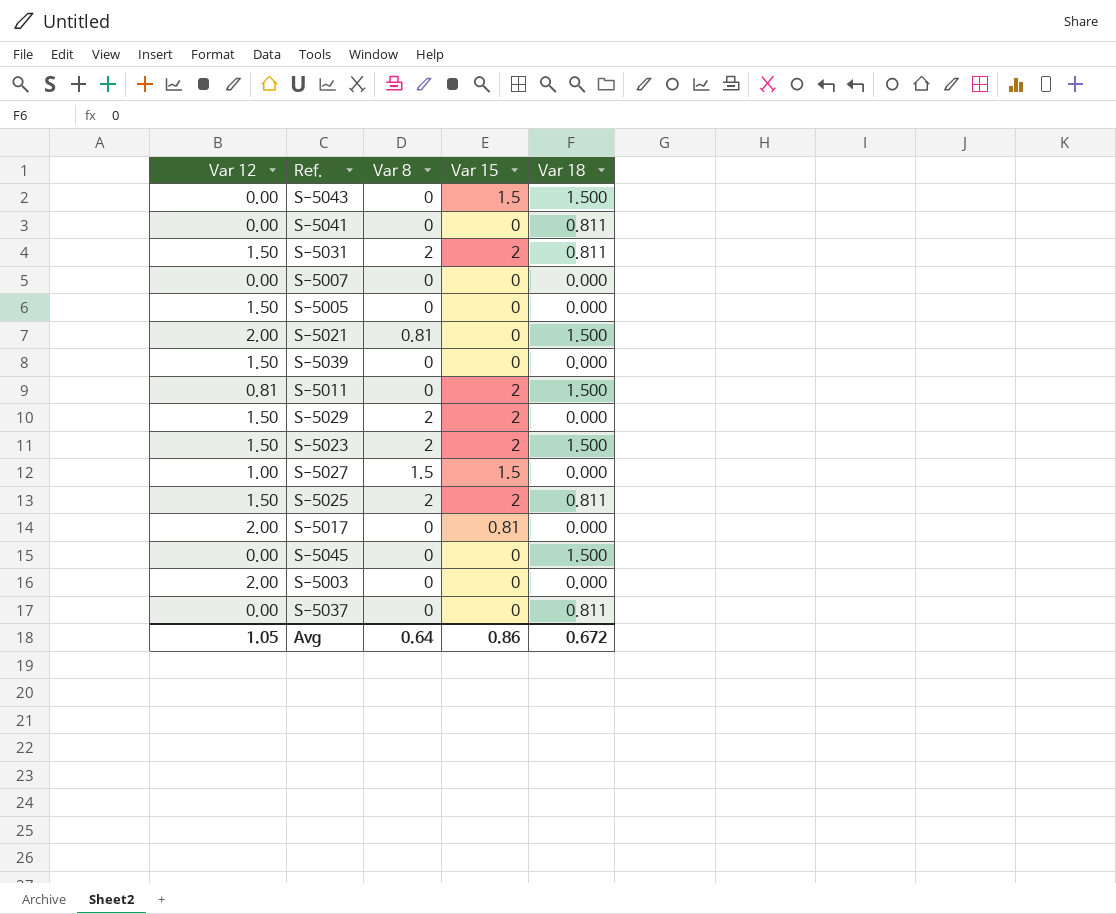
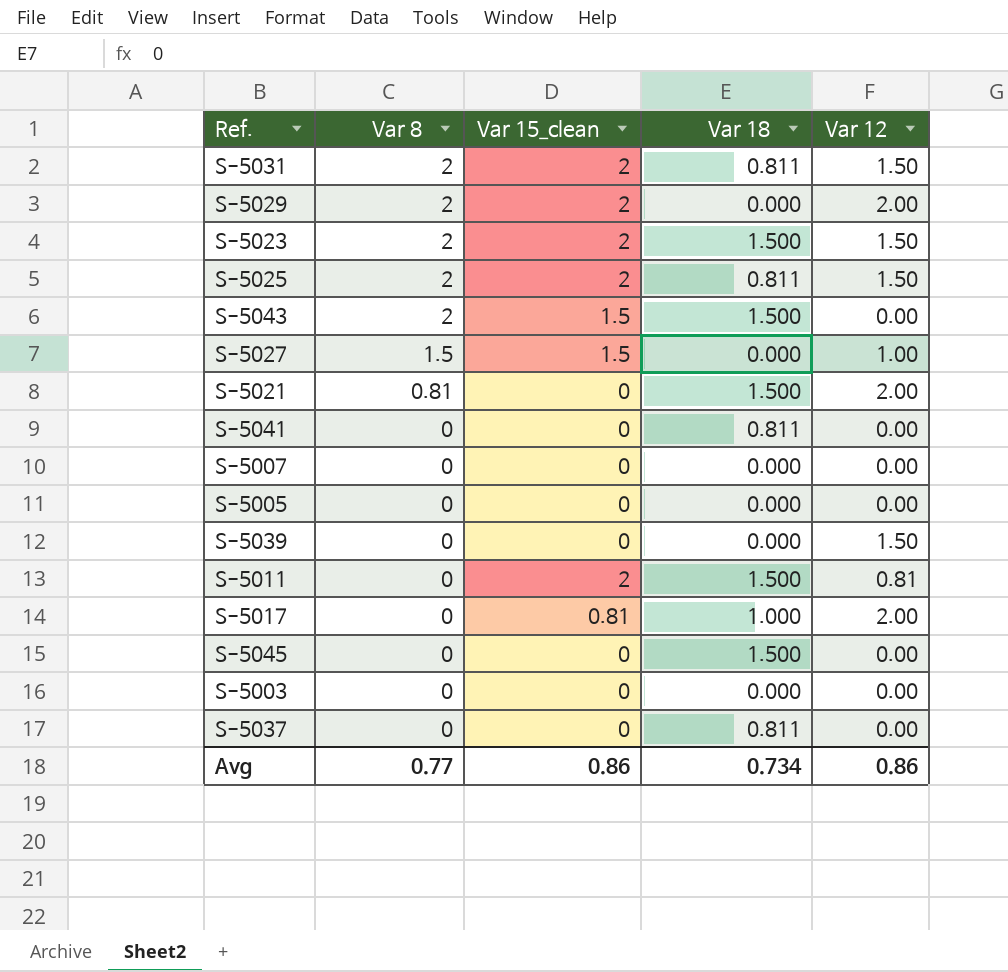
row order: none -> Var 8 descending
column name: Var 15 -> Var 15_clean
column Var 12 | position: 1 -> 5
S-5029 | Var 12: 1.50 -> 2.00
S-5043 | Var 8: 0 -> 2
S-5005 | Var 12: 1.50 -> 0.00
S-5017 | Var 18: 0.000 -> 1.000
S-5003 | Var 12: 2.00 -> 0.00
Avg | Var 8: 0.64 -> 0.77
Avg | Var 18: 0.672 -> 0.734
Avg | Var 12: 1.05 -> 0.86

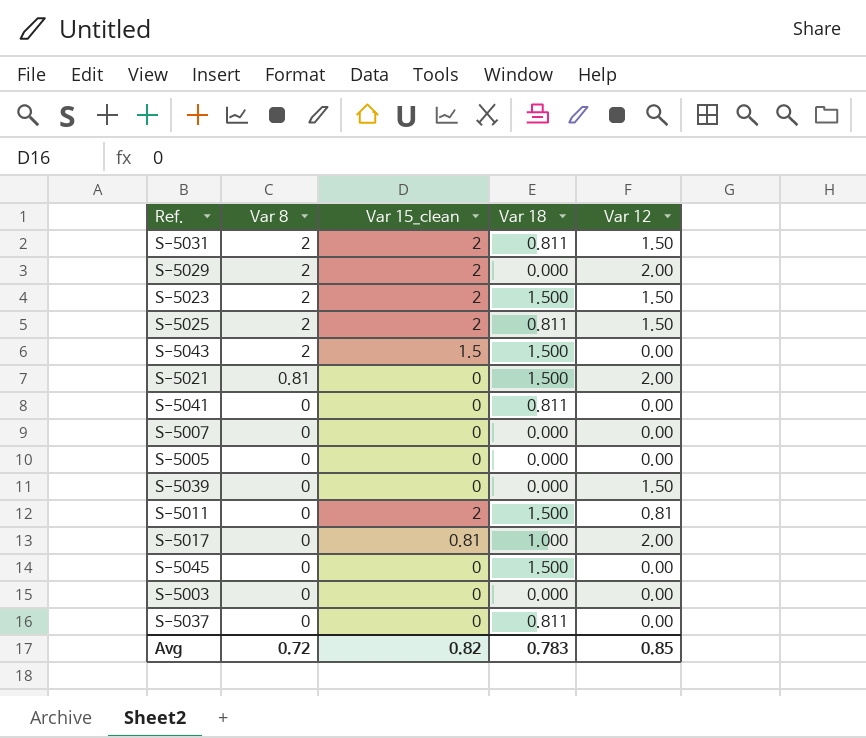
row S-5027: 1.5 | 1.5 | 0.000 | 1.00 -> none
Avg | Var 8: 0.77 -> 0.72
Avg | Var 15_clean: 0.86 -> 0.82
Avg | Var 18: 0.734 -> 0.783
Avg | Var 12: 0.86 -> 0.85

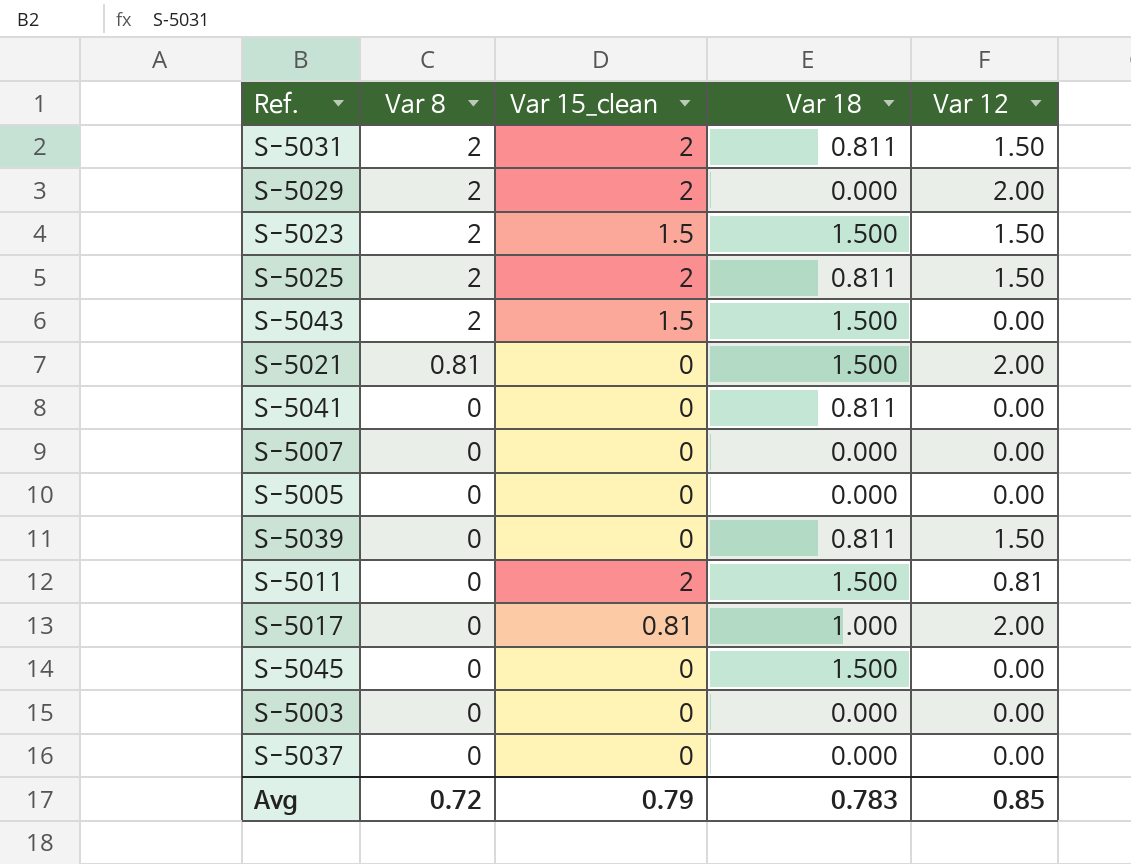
S-5023 | Var 15_clean: 2 -> 1.5
S-5039 | Var 18: 0.000 -> 0.811
S-5037 | Var 18: 0.811 -> 0.000
Avg | Var 15_clean: 0.82 -> 0.79

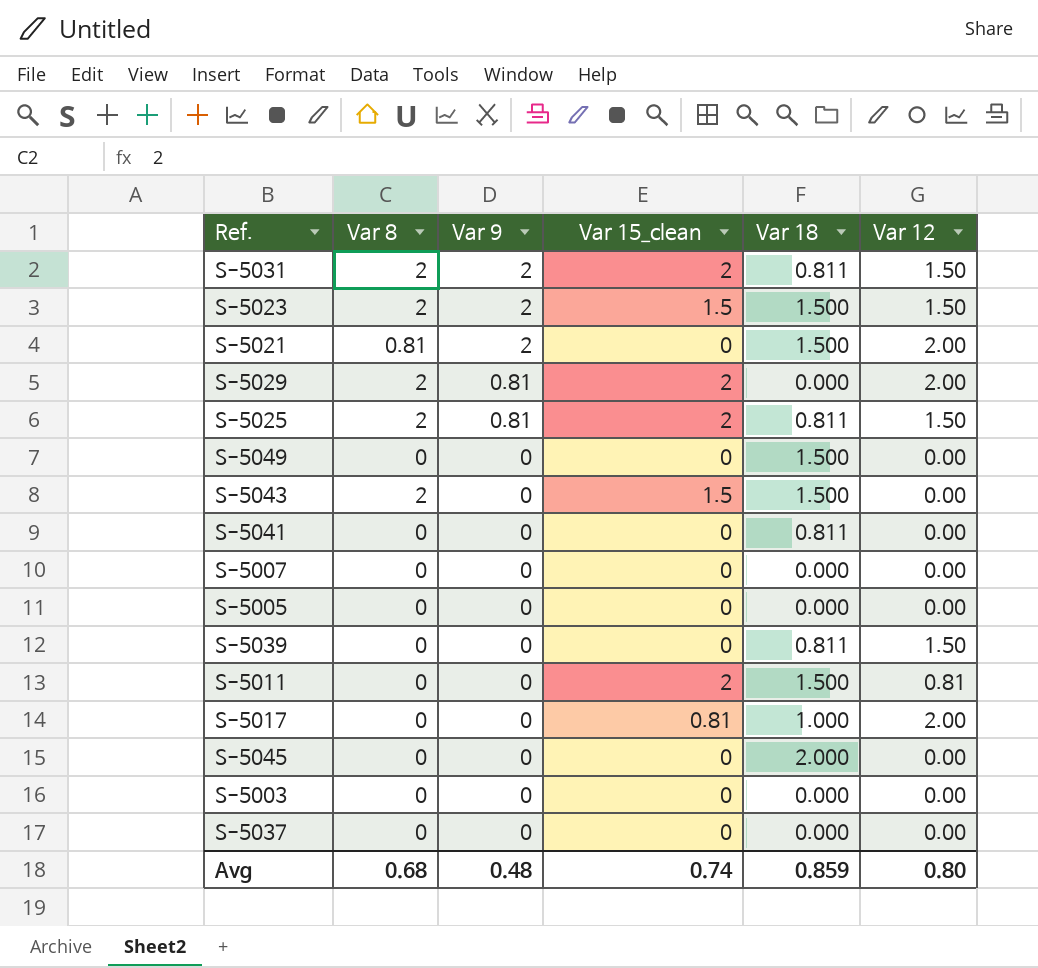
row order: Var 8 descending -> Var 9 descending
column Var 9 | position: none -> 3
row S-5049: none -> 0 | 0 | 0 | 1.500 | 0.00
S-5045 | Var 18: 1.500 -> 2.000
Avg | Var 8: 0.72 -> 0.68
Avg | Var 15_clean: 0.79 -> 0.74
Avg | Var 18: 0.783 -> 0.859
Avg | Var 12: 0.85 -> 0.80

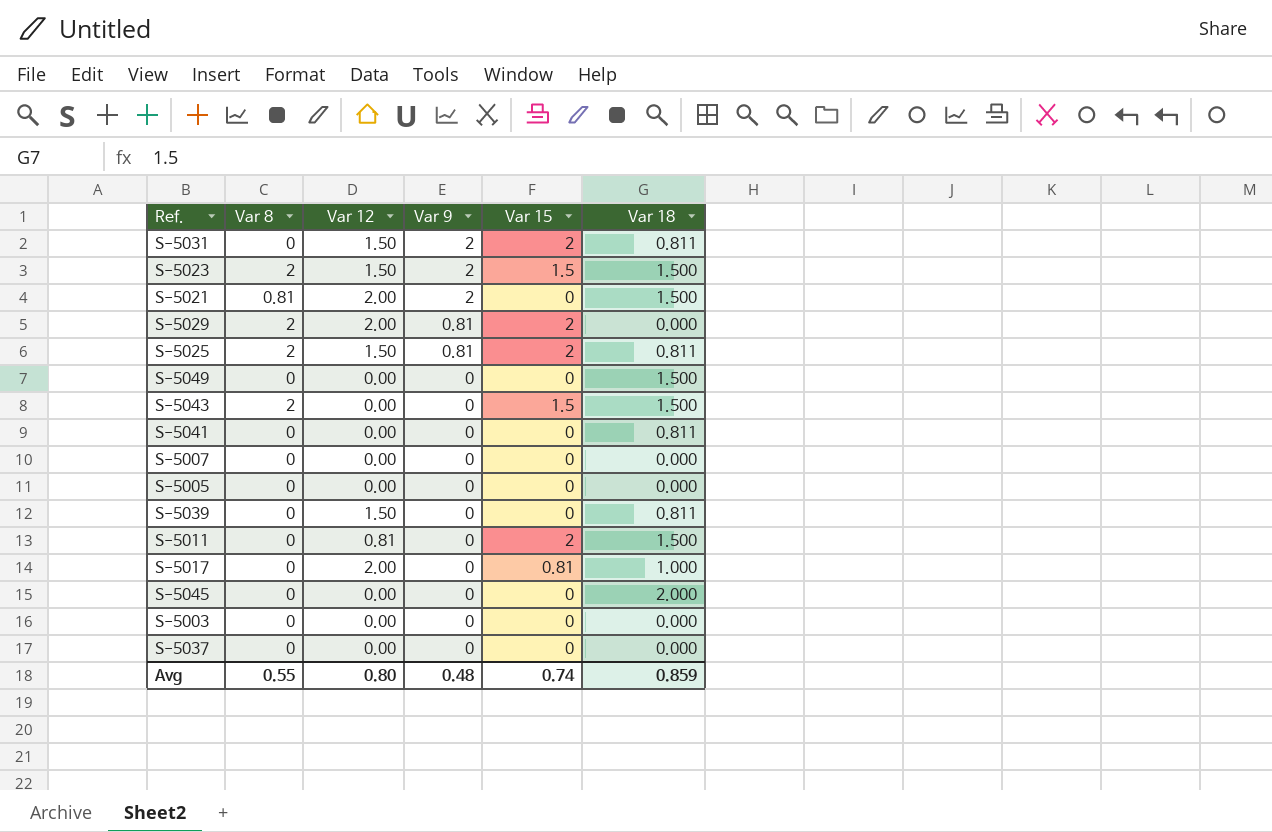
column Var 12 | position: 6 -> 3
column name: Var 15_clean -> Var 15
S-5031 | Var 8: 2 -> 0
Avg | Var 8: 0.68 -> 0.55

